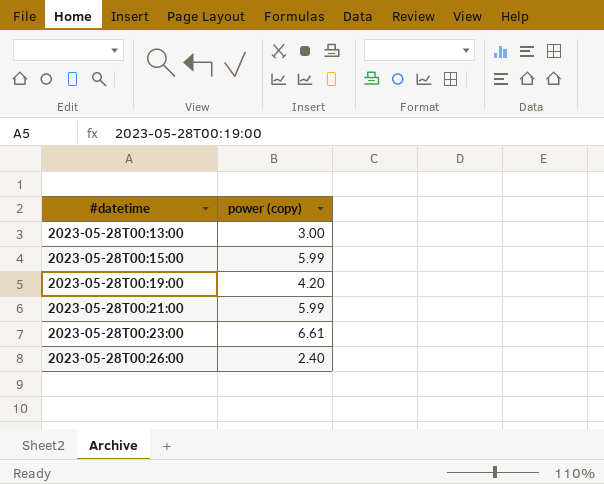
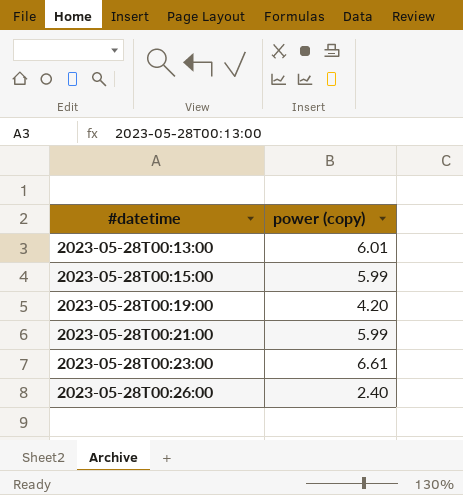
2023-05-28T00:13:00 | power (copy): 3.00 -> 6.01

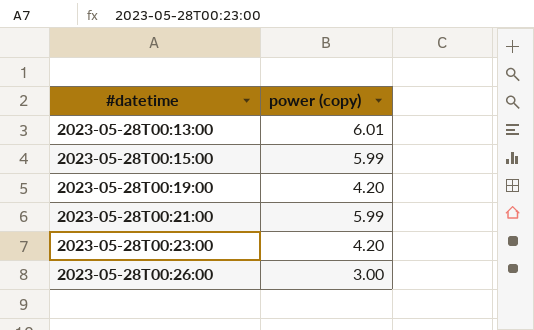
2023-05-28T00:23:00 | power (copy): 6.61 -> 4.20
2023-05-28T00:26:00 | power (copy): 2.40 -> 3.00

